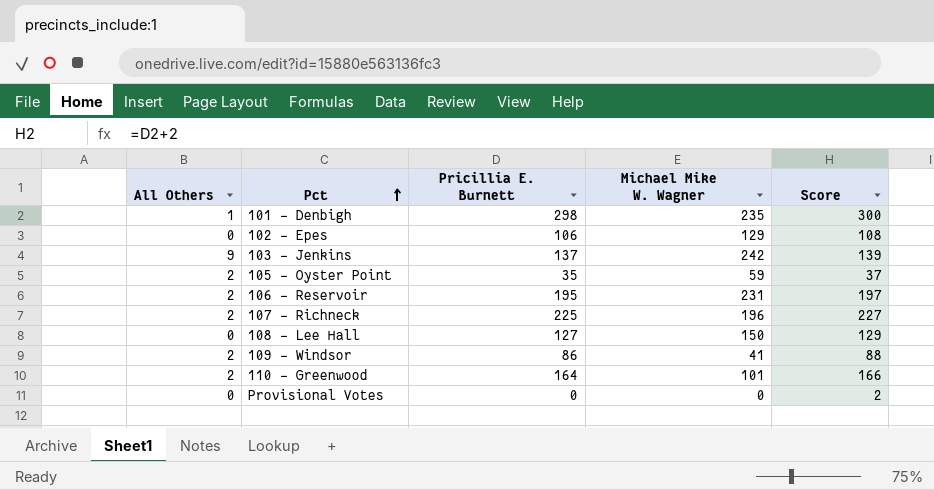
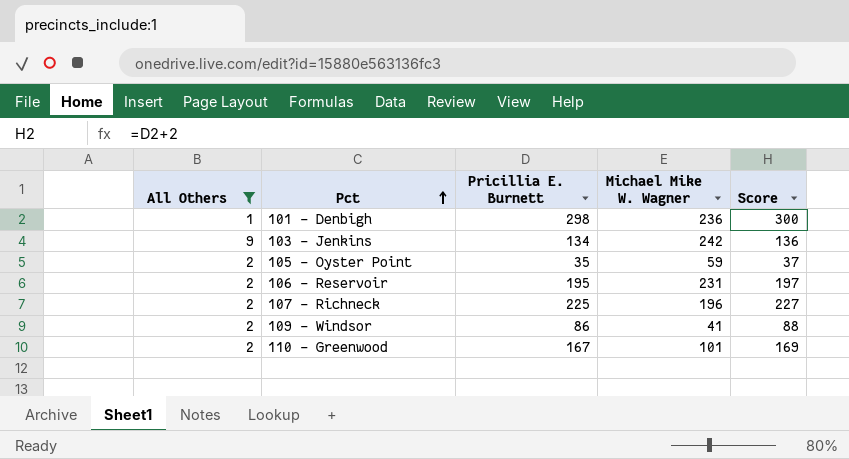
filter: none -> All Others != 0
101 - Denbigh | Michael Mike W. Wagner: 235 -> 236
103 - Jenkins | Pricillia E. Burnett: 137 -> 134
103 - Jenkins | Score: 139 -> 136
110 - Greenwood | Pricillia E. Burnett: 164 -> 167
110 - Greenwood | Score: 166 -> 169

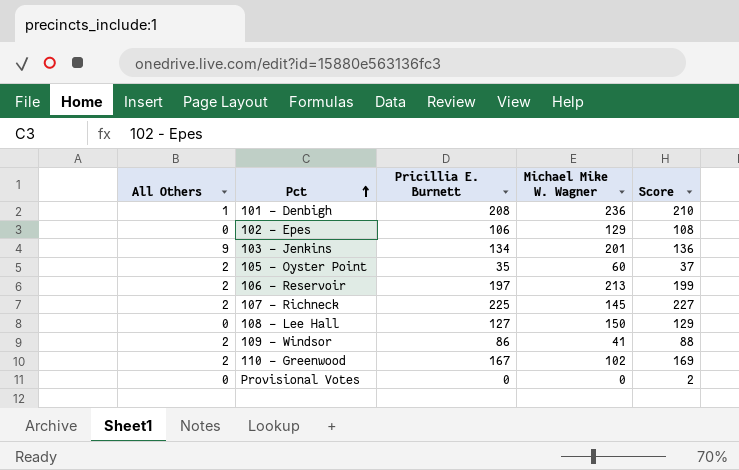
filter: All Others != 0 -> none
101 - Denbigh | Pricillia E. Burnett: 298 -> 208
101 - Denbigh | Score: 300 -> 210
103 - Jenkins | Michael Mike W. Wagner: 242 -> 201
105 - Oyster Point | Michael Mike W. Wagner: 59 -> 60
106 - Reservoir | Pricillia E. Burnett: 195 -> 197
106 - Reservoir | Michael Mike W. Wagner: 231 -> 213
106 - Reservoir | Score: 197 -> 199
107 - Richneck | Michael Mike W. Wagner: 196 -> 145
110 - Greenwood | Michael Mike W. Wagner: 101 -> 102

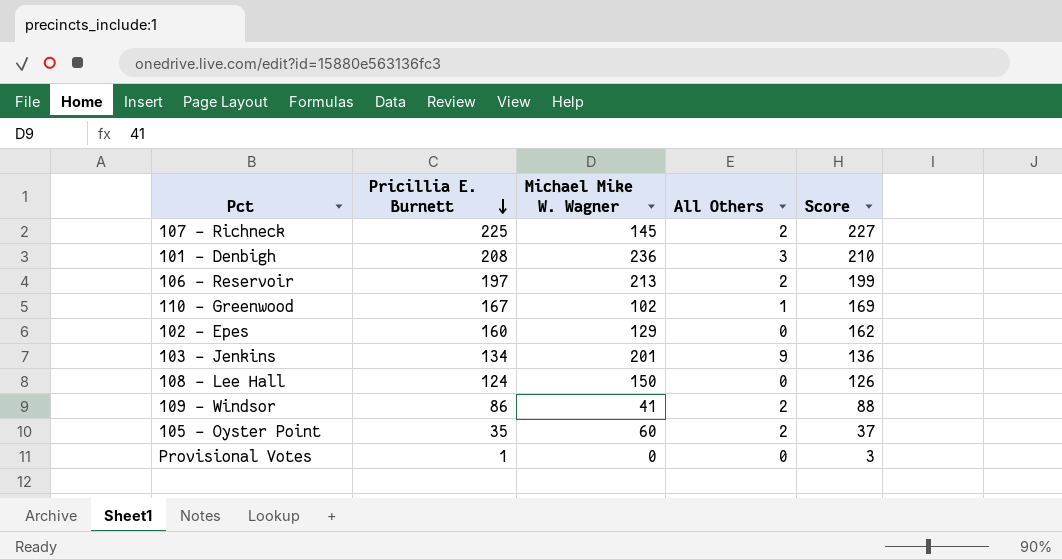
row order: Pct ascending -> Pricillia E. Burnett descending
column All Others | position: 1 -> 4
101 - Denbigh | All Others: 1 -> 3
110 - Greenwood | All Others: 2 -> 1
102 - Epes | Pricillia E. Burnett: 106 -> 160
102 - Epes | Score: 108 -> 162
108 - Lee Hall | Pricillia E. Burnett: 127 -> 124
108 - Lee Hall | Score: 129 -> 126
Provisional Votes | Pricillia E. Burnett: 0 -> 1
Provisional Votes | Score: 2 -> 3

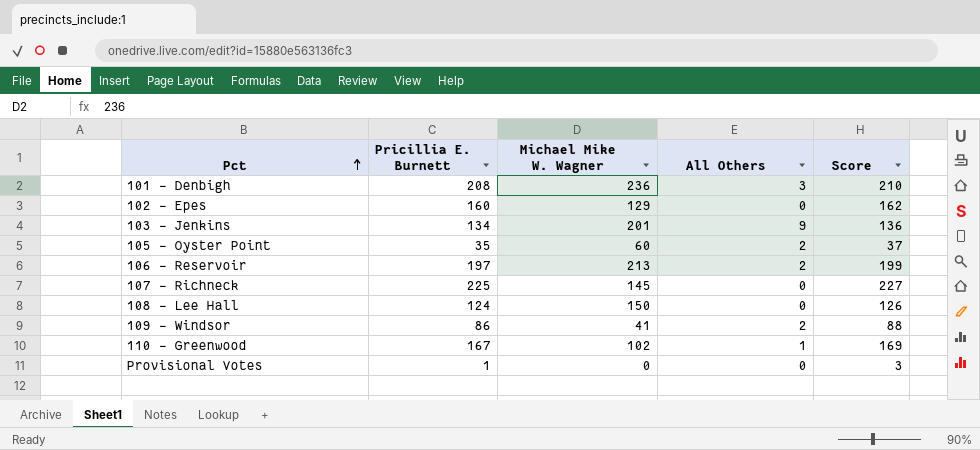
row order: Pricillia E. Burnett descending -> Pct ascending
107 - Richneck | All Others: 2 -> 0

